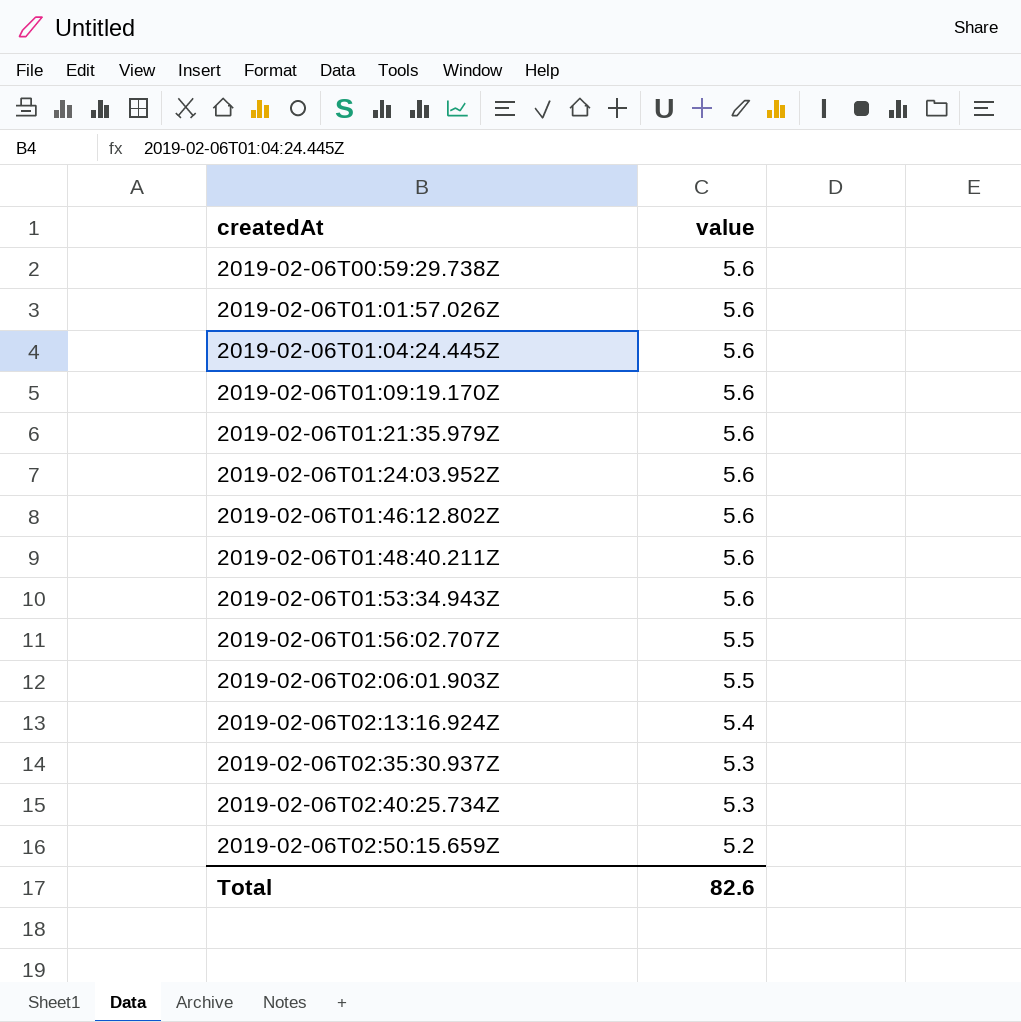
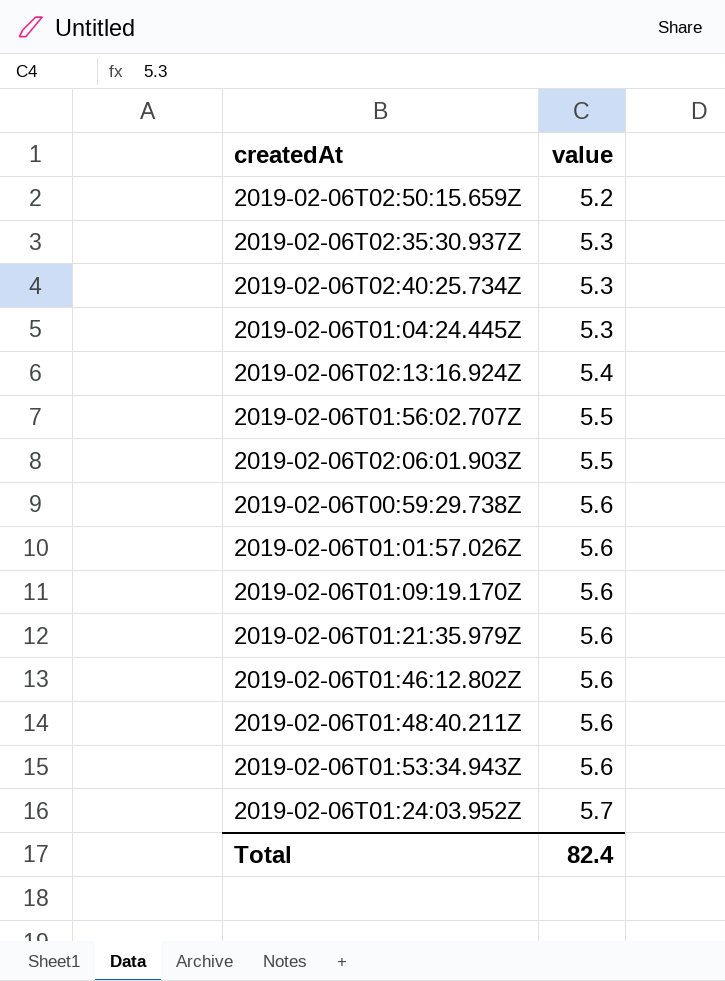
row order: createdAt ascending -> value ascending
2019-02-06T01:04:24.445Z | value: 5.6 -> 5.3
2019-02-06T01:24:03.952Z | value: 5.6 -> 5.7
Total | value: 82.6 -> 82.4

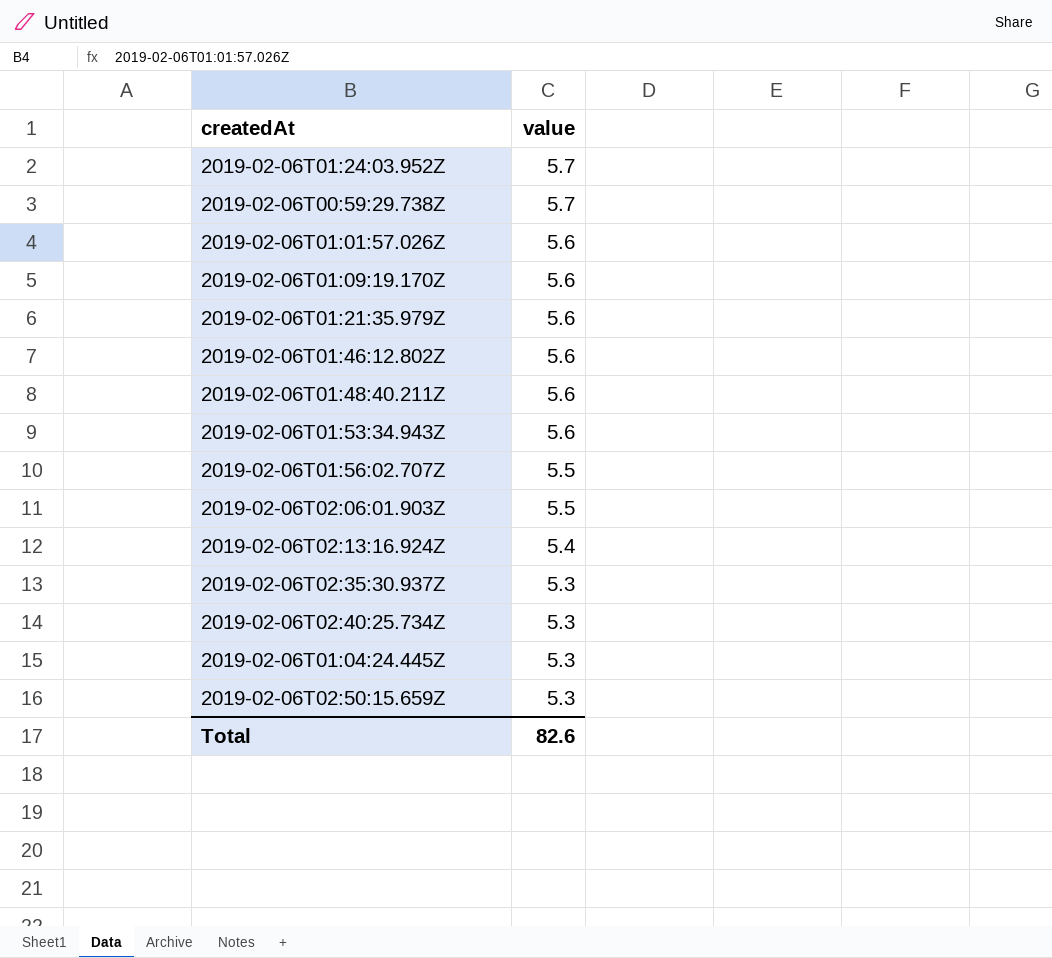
row order: value ascending -> value descending
2019-02-06T00:59:29.738Z | value: 5.6 -> 5.7
2019-02-06T02:50:15.659Z | value: 5.2 -> 5.3
Total | value: 82.4 -> 82.6

